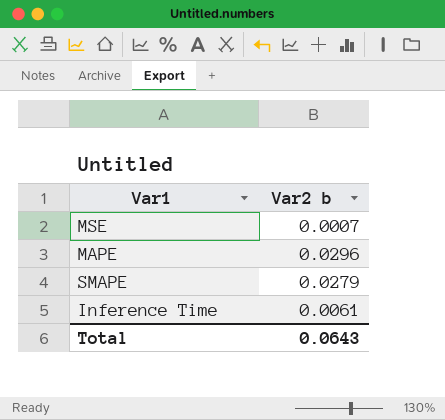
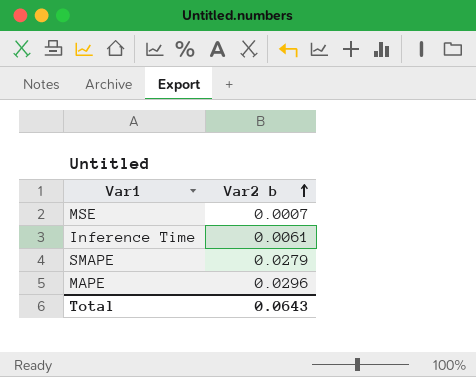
row order: none -> Var2 b ascending

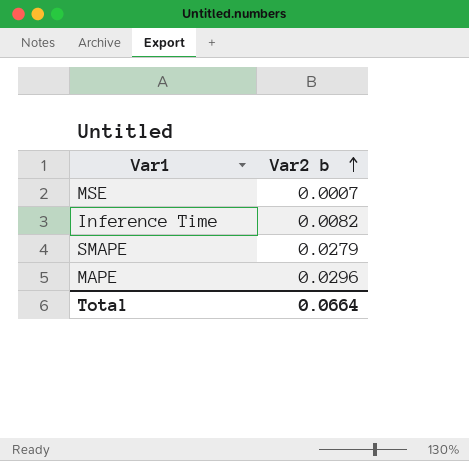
Inference Time | Var2 b: 0.0061 -> 0.0082
Total | Var2 b: 0.0643 -> 0.0664

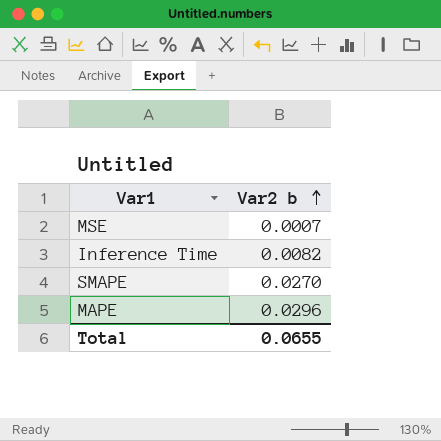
SMAPE | Var2 b: 0.0279 -> 0.0270
Total | Var2 b: 0.0664 -> 0.0655

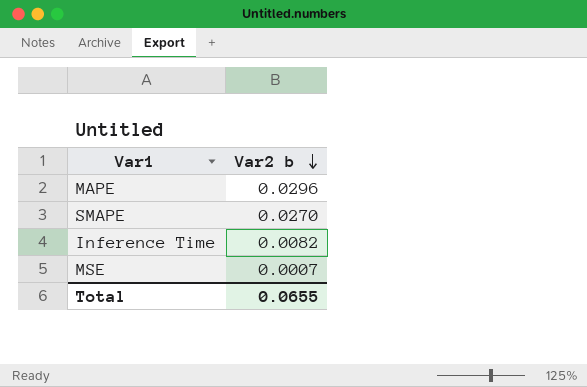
row order: Var2 b ascending -> Var2 b descending

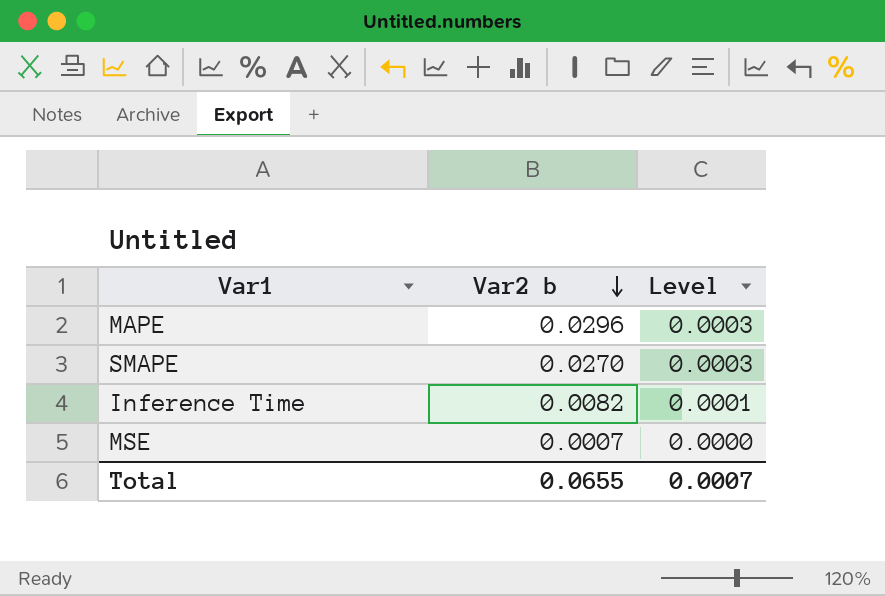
column Level | formula: none -> [Var2 b] * 0.01

